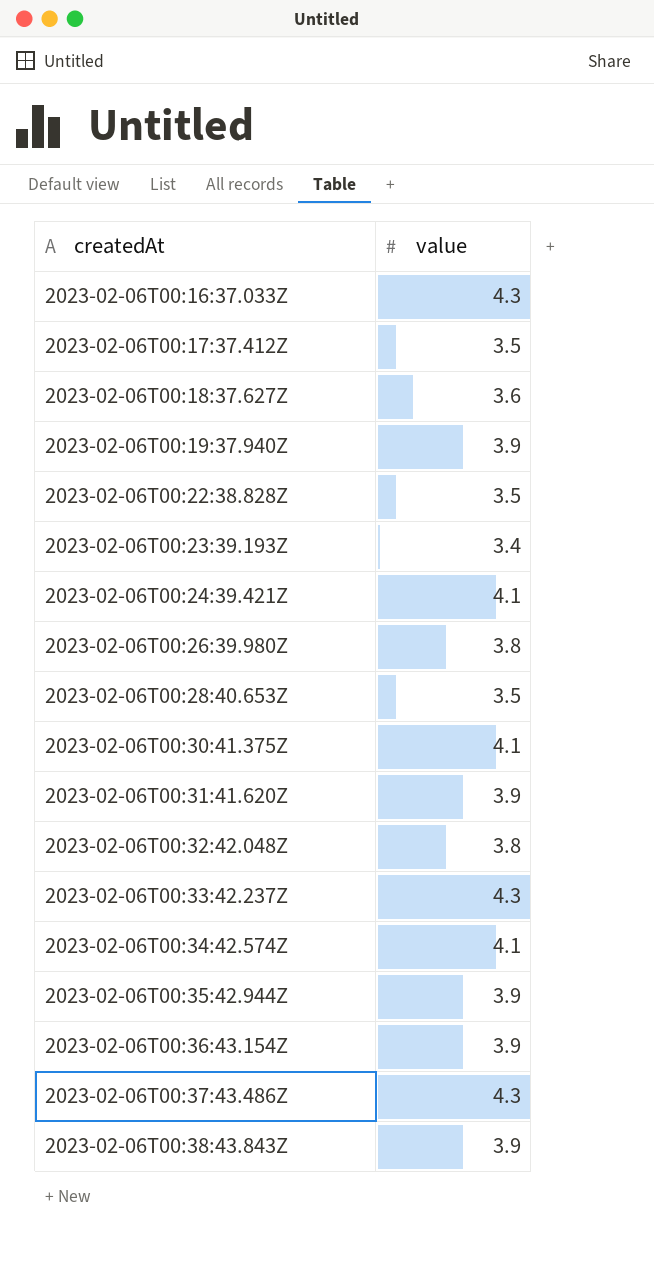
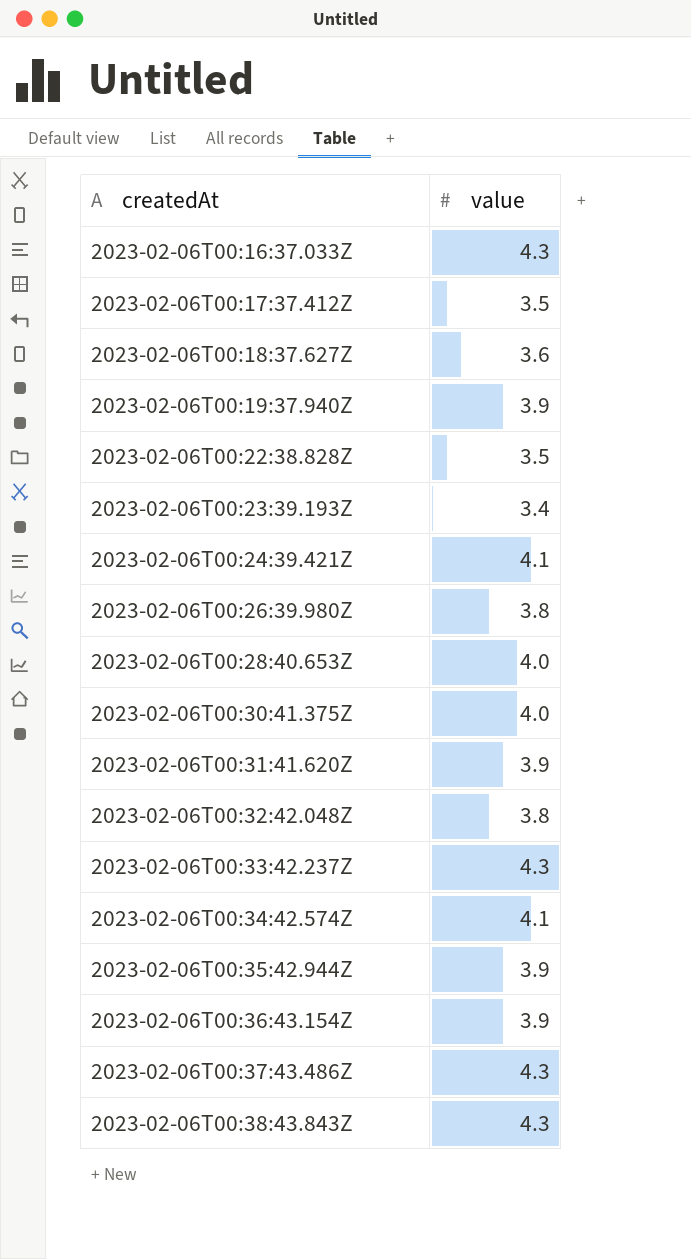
2023-02-06T00:28:40.653Z | value: 3.5 -> 4.0
2023-02-06T00:30:41.375Z | value: 4.1 -> 4.0
2023-02-06T00:38:43.843Z | value: 3.9 -> 4.3

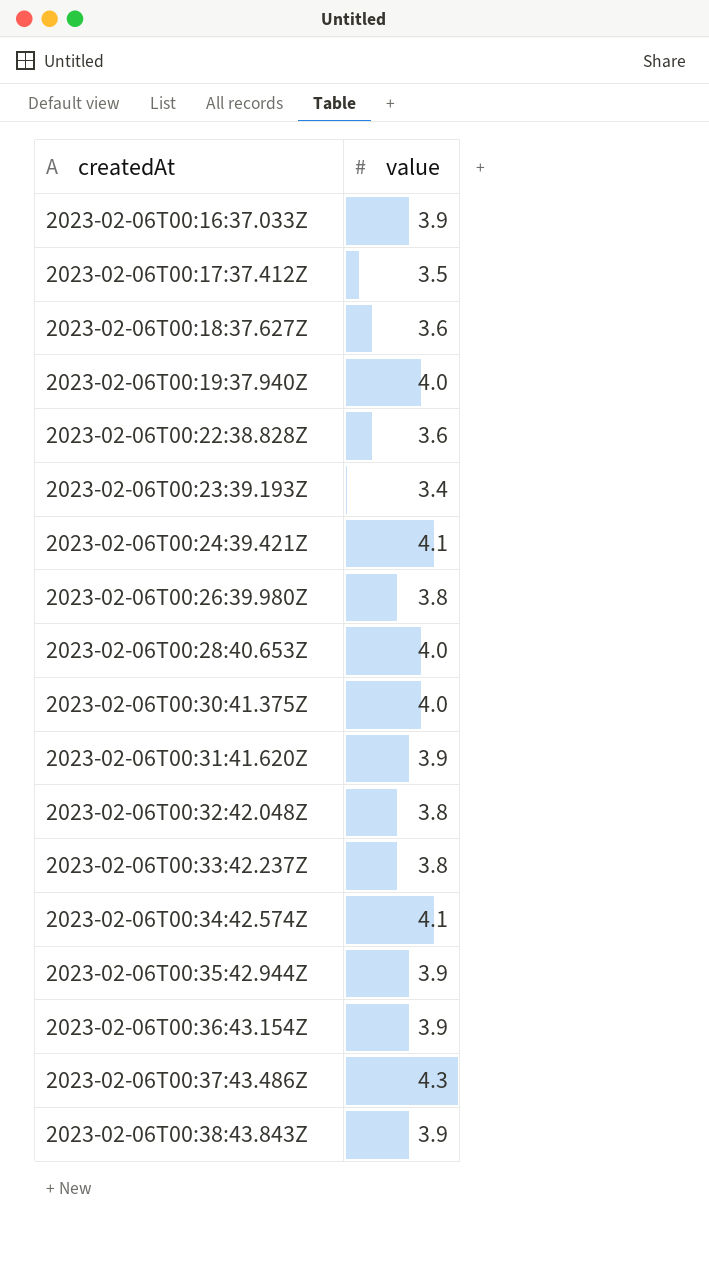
2023-02-06T00:16:37.033Z | value: 4.3 -> 3.9
2023-02-06T00:19:37.940Z | value: 3.9 -> 4.0
2023-02-06T00:22:38.828Z | value: 3.5 -> 3.6
2023-02-06T00:33:42.237Z | value: 4.3 -> 3.8
2023-02-06T00:38:43.843Z | value: 4.3 -> 3.9

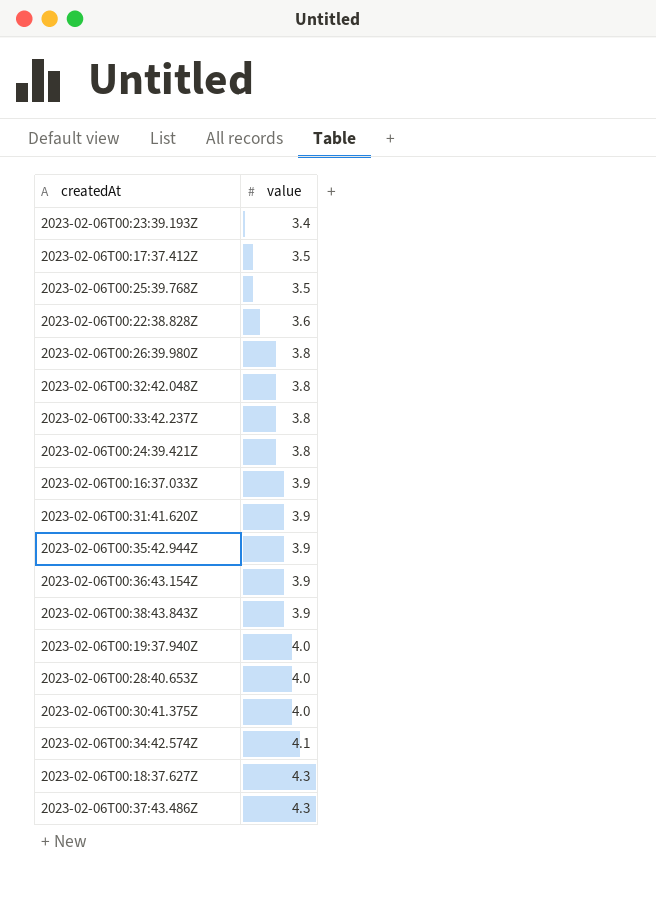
row order: createdAt ascending -> value ascending
row 2023-02-06T00:25:39.768Z: none -> 3.5
2023-02-06T00:24:39.421Z | value: 4.1 -> 3.8
2023-02-06T00:18:37.627Z | value: 3.6 -> 4.3

